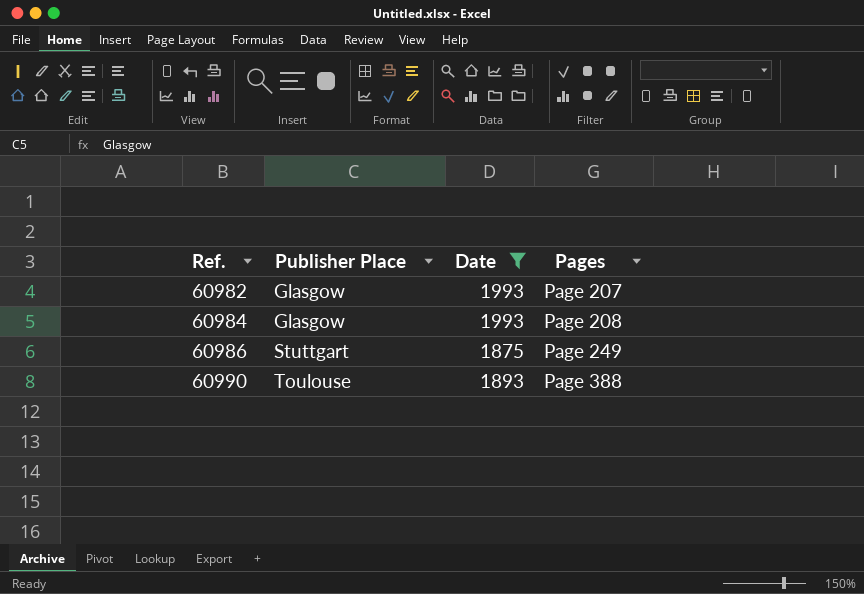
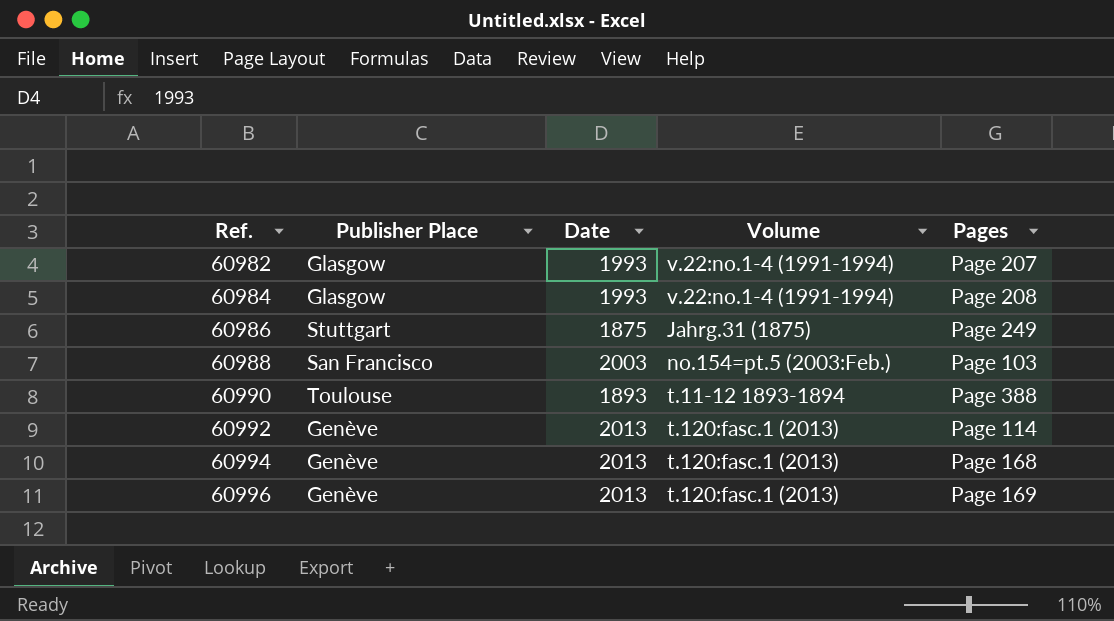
filter: Date <= 1993 -> none
column Volume | position: none -> 4

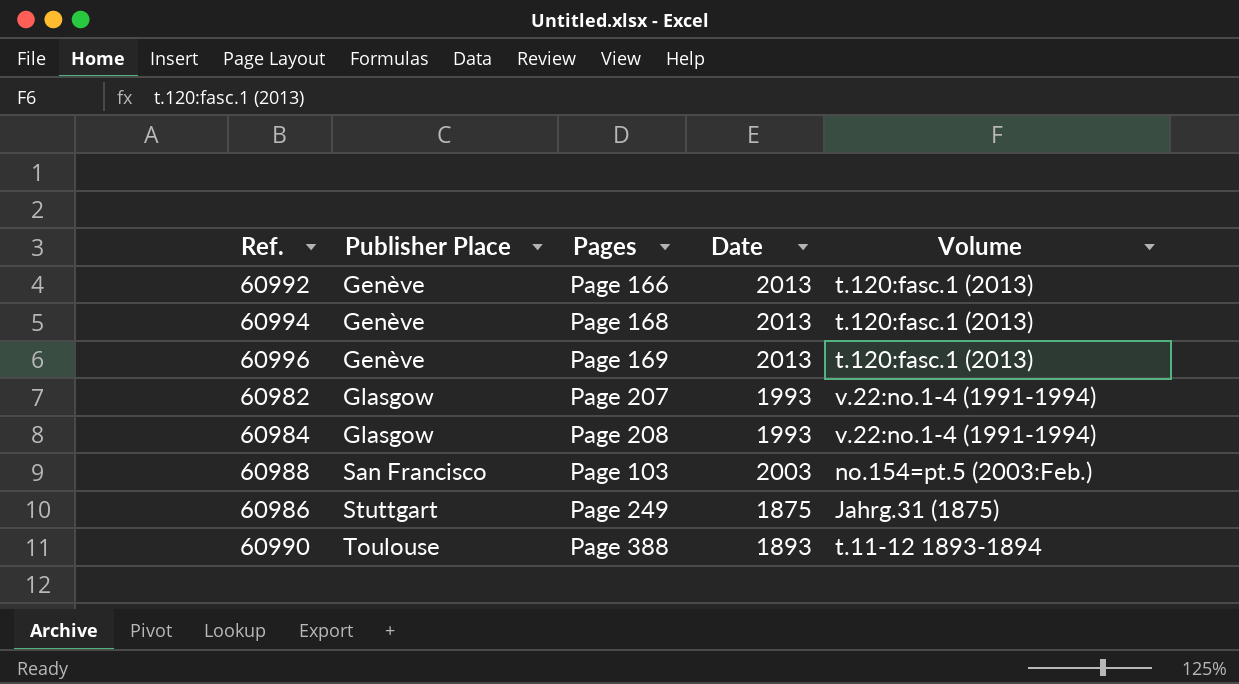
row order: Ref. ascending -> Publisher Place ascending
column Pages | position: 5 -> 3
60992 | Pages: Page 114 -> Page 166

